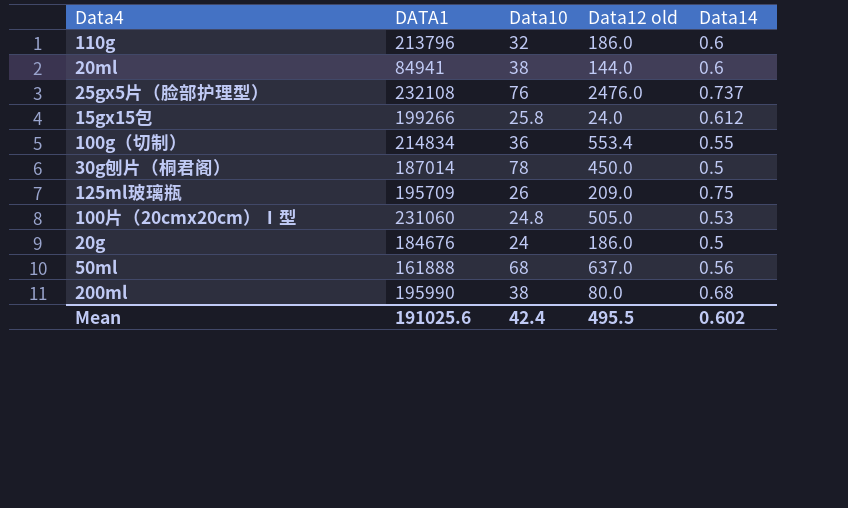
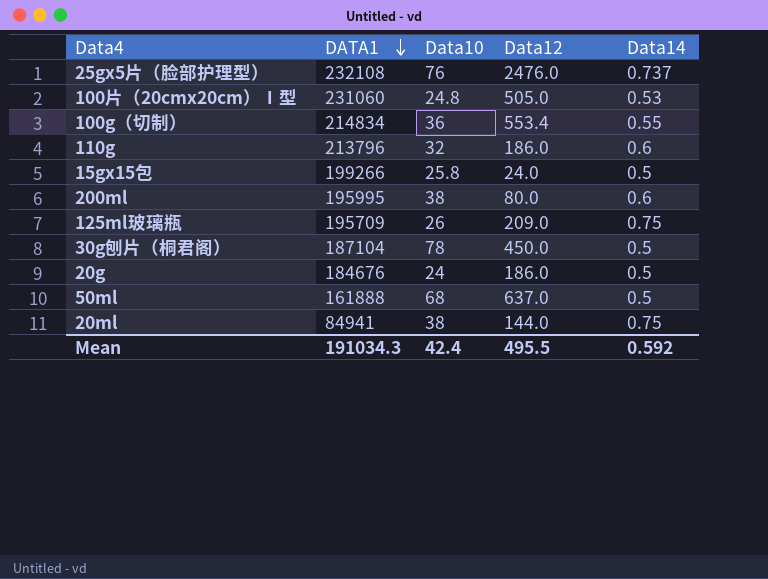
row order: none -> DATA1 descending
column name: Data12 old -> Data12
15gx15包 | Data14: 0.612 -> 0.5
200ml | DATA1: 195990 -> 195995
200ml | Data14: 0.68 -> 0.6
30g刨片（桐君阁） | DATA1: 187014 -> 187104
50ml | Data14: 0.56 -> 0.5
20ml | Data14: 0.6 -> 0.75
Mean | DATA1: 191025.6 -> 191034.3
Mean | Data14: 0.602 -> 0.592

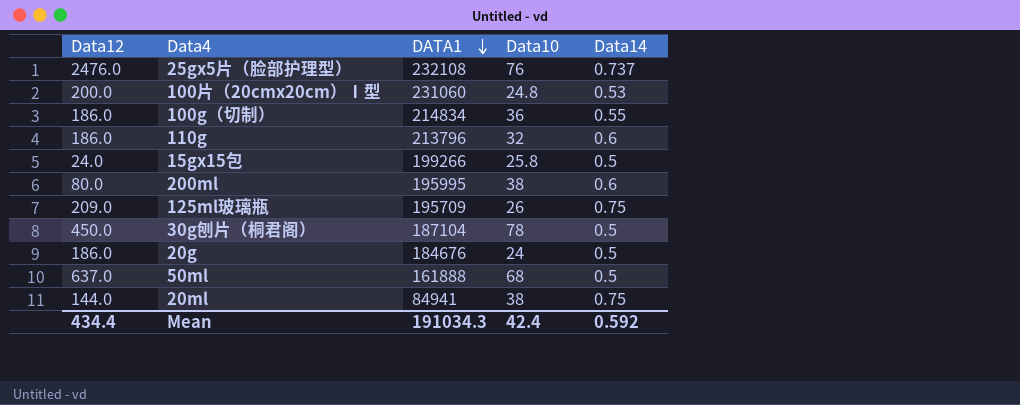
column Data12 | position: 4 -> 1
100片（20cmx20cm）Ⅰ型 | Data12: 505.0 -> 200.0
100g（切制） | Data12: 553.4 -> 186.0
Mean | Data12: 495.5 -> 434.4

